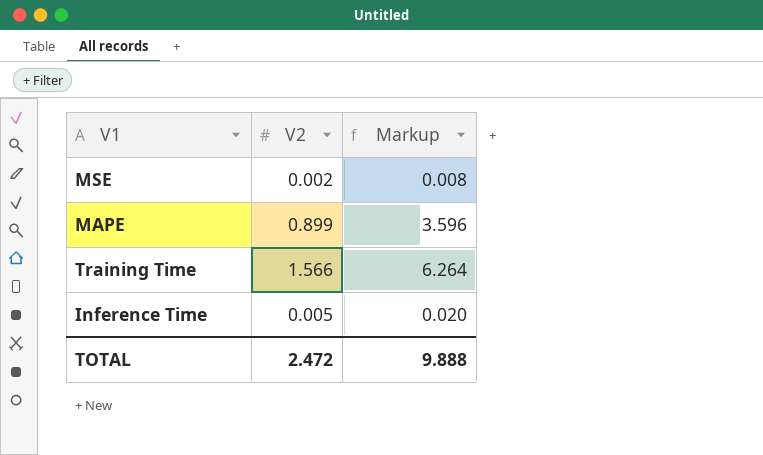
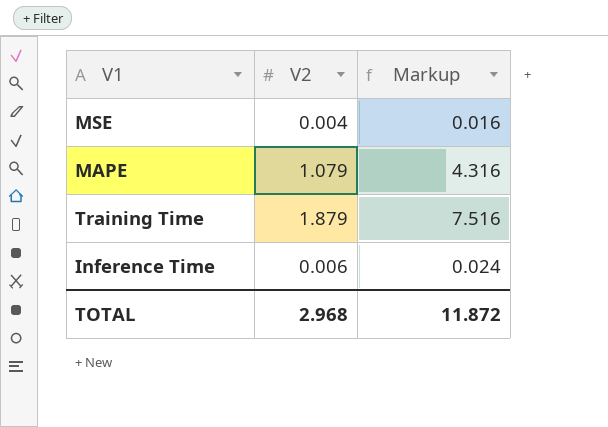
MSE | V2: 0.002 -> 0.004
MSE | Markup: 0.008 -> 0.016
MAPE | V2: 0.899 -> 1.079
MAPE | Markup: 3.596 -> 4.316
Training Time | V2: 1.566 -> 1.879
Training Time | Markup: 6.264 -> 7.516
Inference Time | V2: 0.005 -> 0.006
Inference Time | Markup: 0.020 -> 0.024
TOTAL | V2: 2.472 -> 2.968
TOTAL | Markup: 9.888 -> 11.872

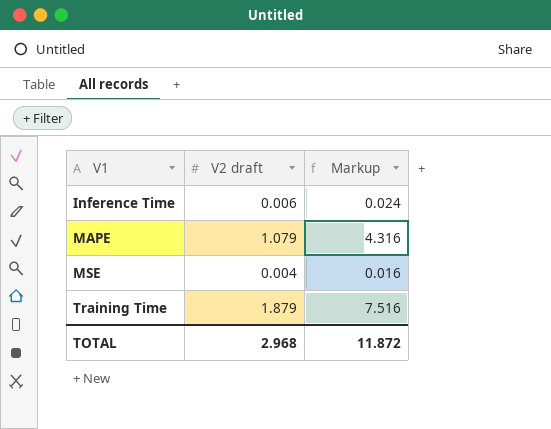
row order: none -> V1 ascending
column name: V2 -> V2 draft

